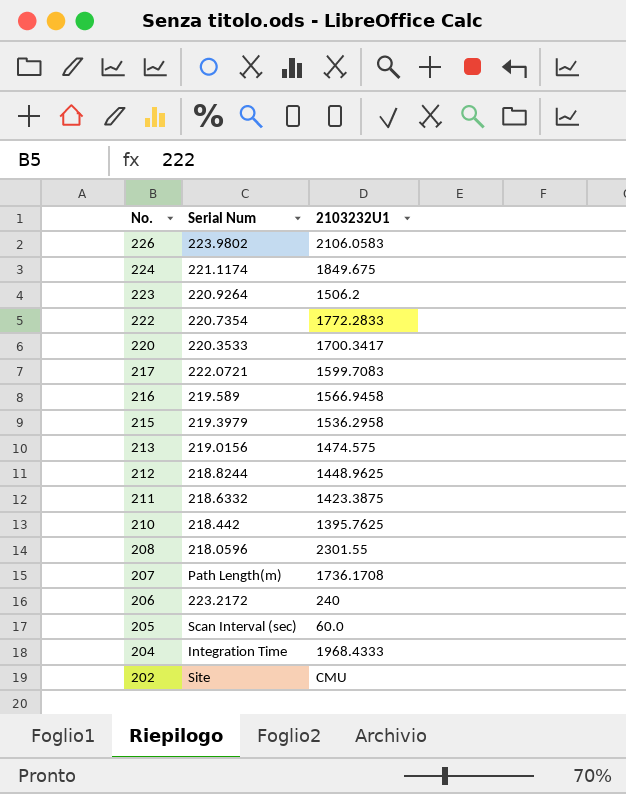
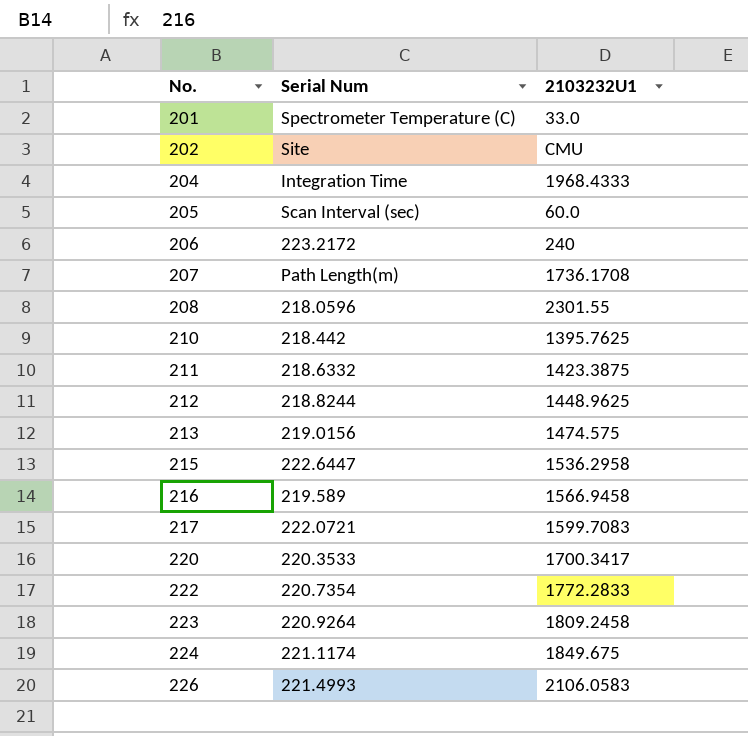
row order: No. descending -> No. ascending
row 201: none -> Spectrometer Temperature (C) | 33.0
215 | Serial Num: 219.3979 -> 222.6447
223 | 2103232U1: 1506.2 -> 1809.2458
226 | Serial Num: 223.9802 -> 221.4993

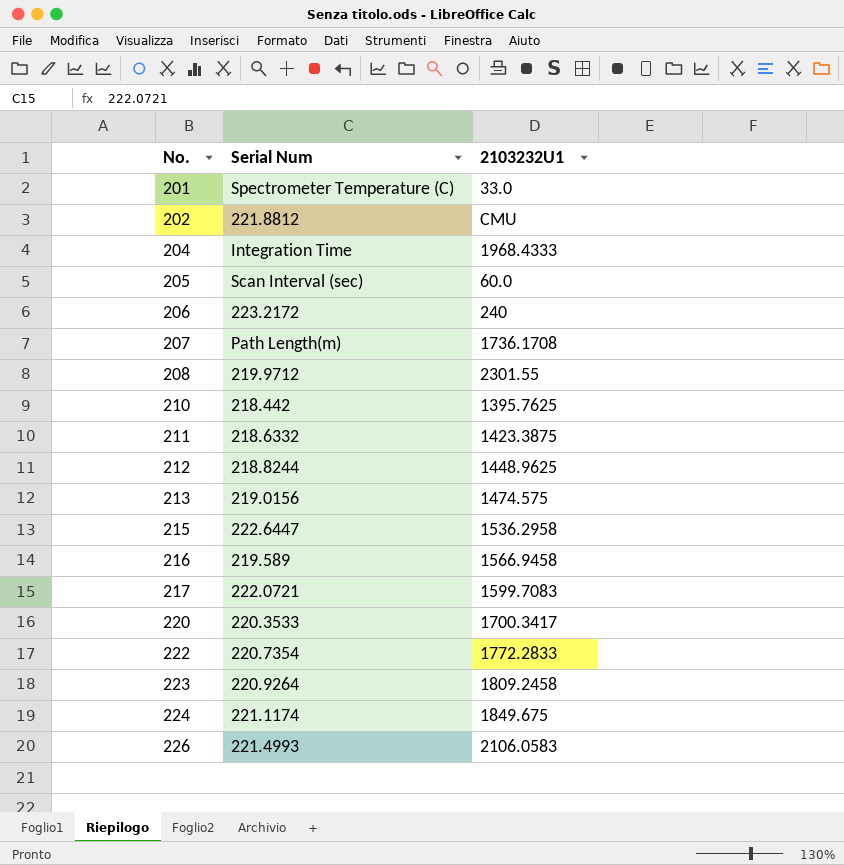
202 | Serial Num: Site -> 221.8812
208 | Serial Num: 218.0596 -> 219.9712

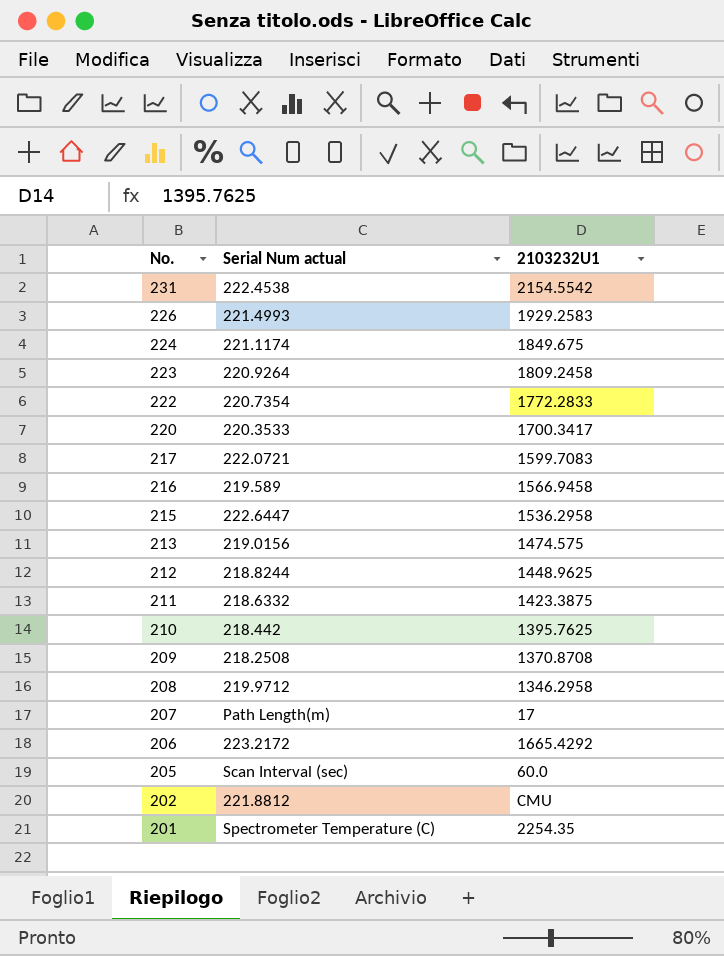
row order: No. ascending -> No. descending
column name: Serial Num -> Serial Num actual
row 204: Integration Time | 1968.4333 -> none
row 231: none -> 222.4538 | 2154.5542
226 | 2103232U1: 2106.0583 -> 1929.2583
row 209: none -> 218.2508 | 1370.8708
208 | 2103232U1: 2301.55 -> 1346.2958
207 | 2103232U1: 1736.1708 -> 17
206 | 2103232U1: 240 -> 1665.4292
201 | 2103232U1: 33.0 -> 2254.35

